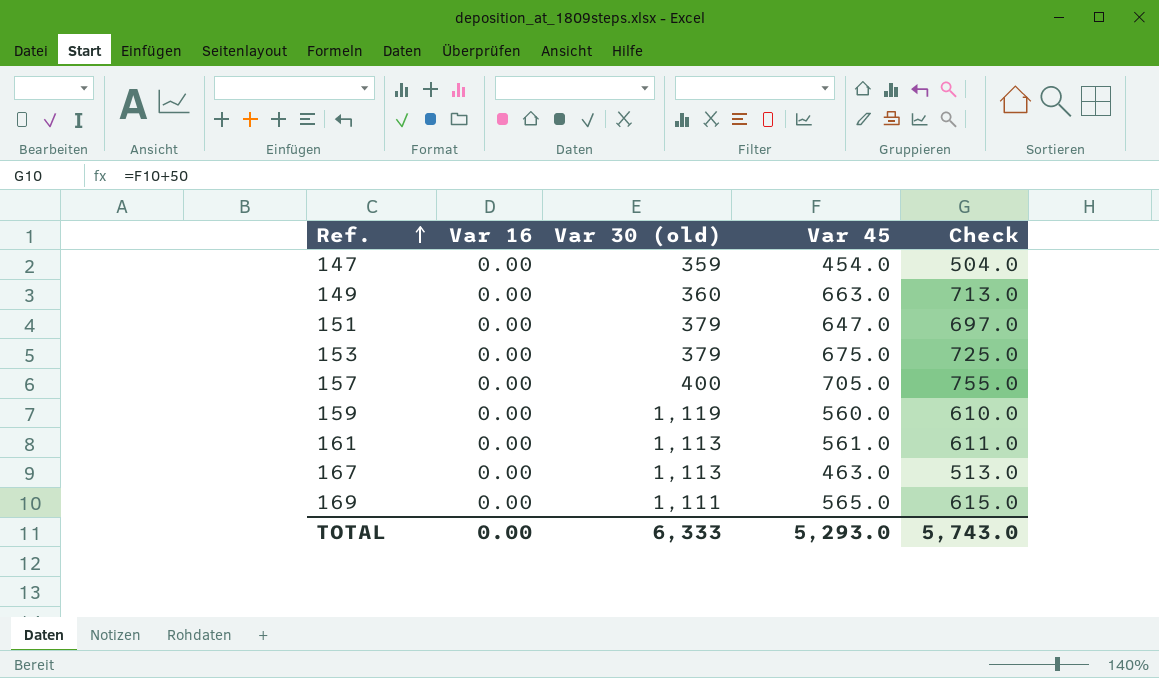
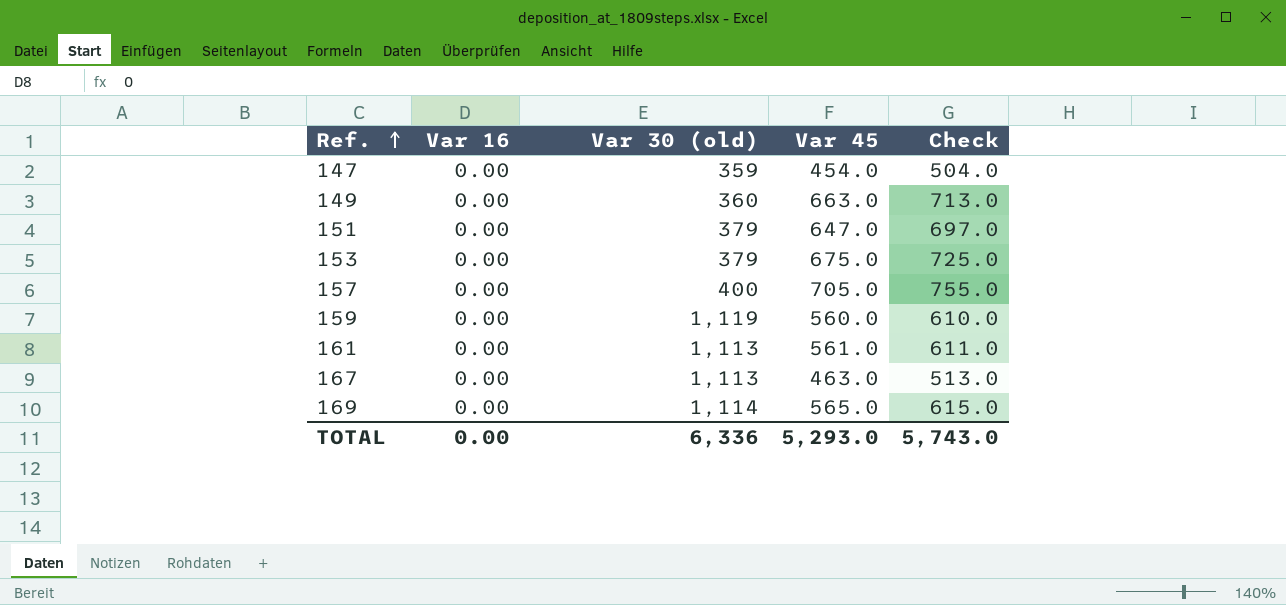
169 | Var 30 (old): 1,111 -> 1,114
TOTAL | Var 30 (old): 6,333 -> 6,336

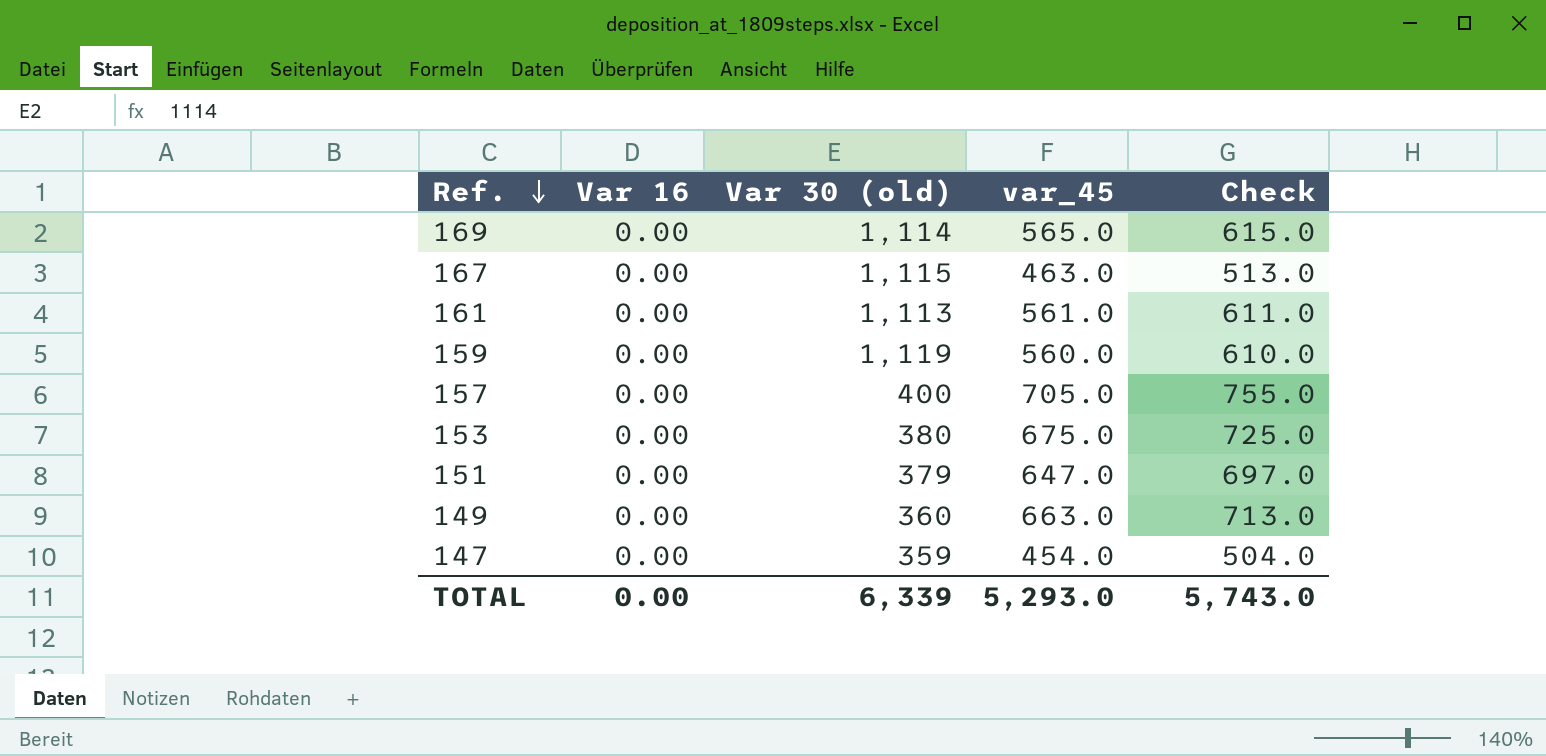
row order: Ref. ascending -> Ref. descending
column name: Var 45 -> var_45
167 | Var 30 (old): 1,113 -> 1,115
153 | Var 30 (old): 379 -> 380
TOTAL | Var 30 (old): 6,336 -> 6,339

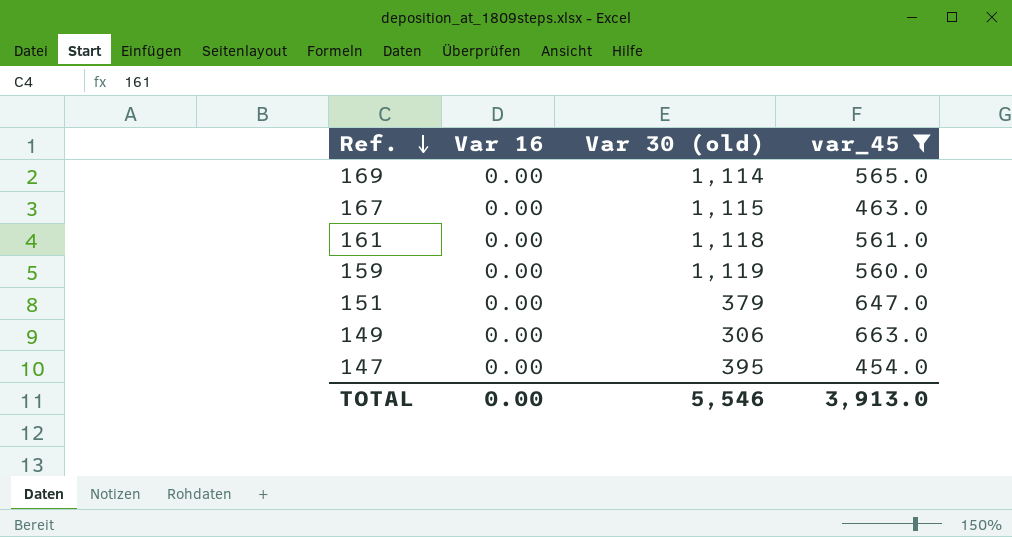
filter: none -> var_45 <= 663.0
column Check | formula: [var_45] + 50 -> none
161 | Var 30 (old): 1,113 -> 1,118
149 | Var 30 (old): 360 -> 306
147 | Var 30 (old): 359 -> 395
TOTAL | Var 30 (old): 6,339 -> 5,546
TOTAL | var_45: 5,293.0 -> 3,913.0

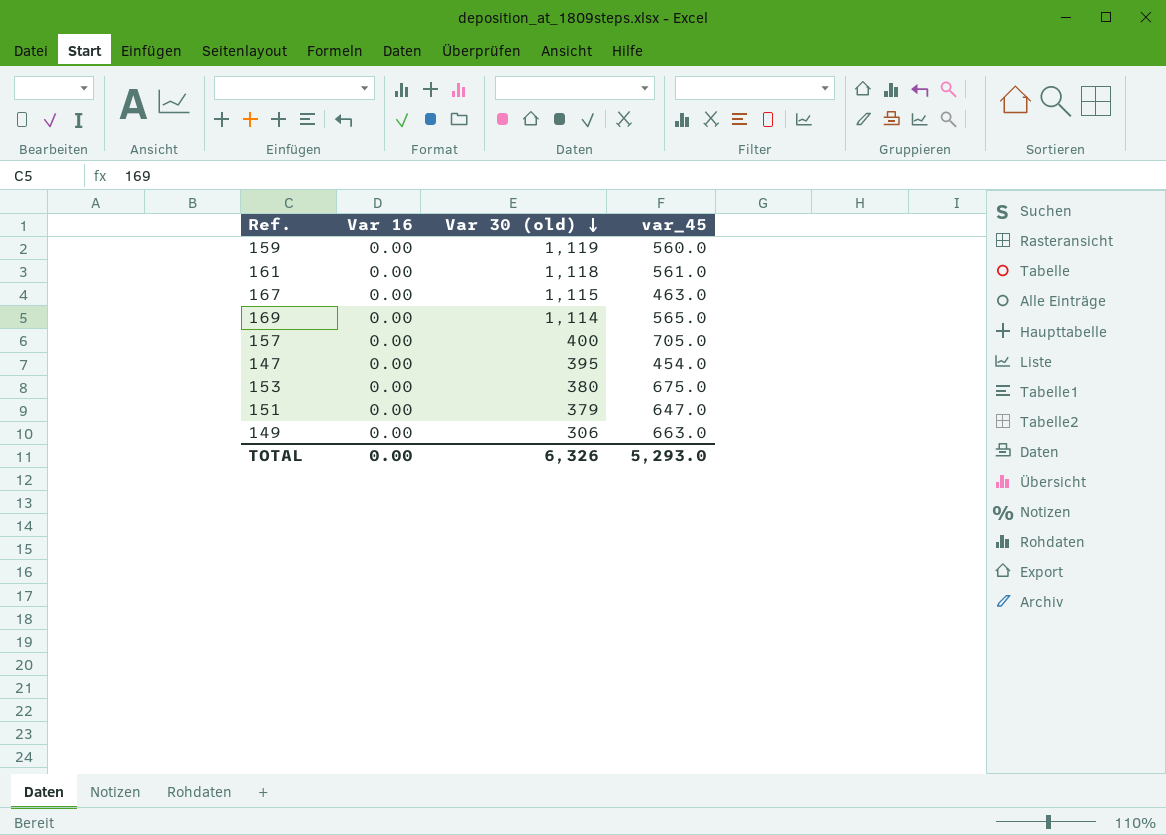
filter: var_45 <= 663.0 -> none
row order: Ref. descending -> Var 30 (old) descending
TOTAL | Var 30 (old): 5,546 -> 6,326
TOTAL | var_45: 3,913.0 -> 5,293.0

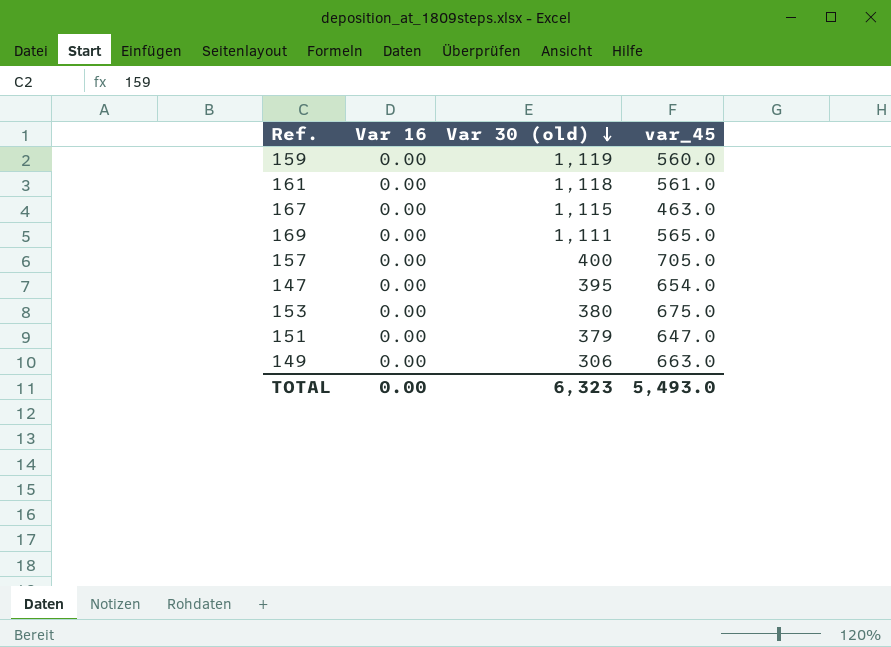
169 | Var 30 (old): 1,114 -> 1,111
147 | var_45: 454.0 -> 654.0
TOTAL | Var 30 (old): 6,326 -> 6,323
TOTAL | var_45: 5,293.0 -> 5,493.0

